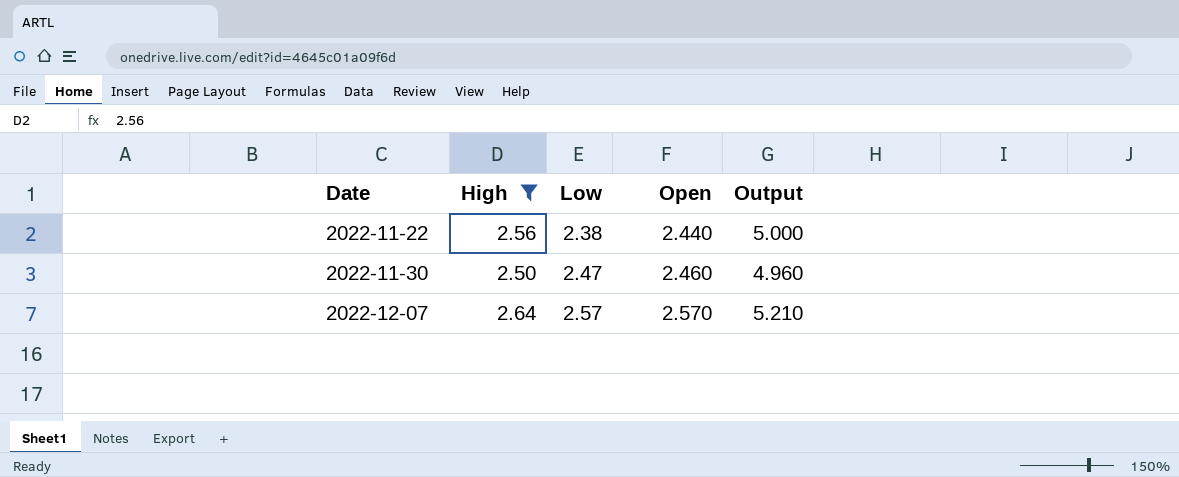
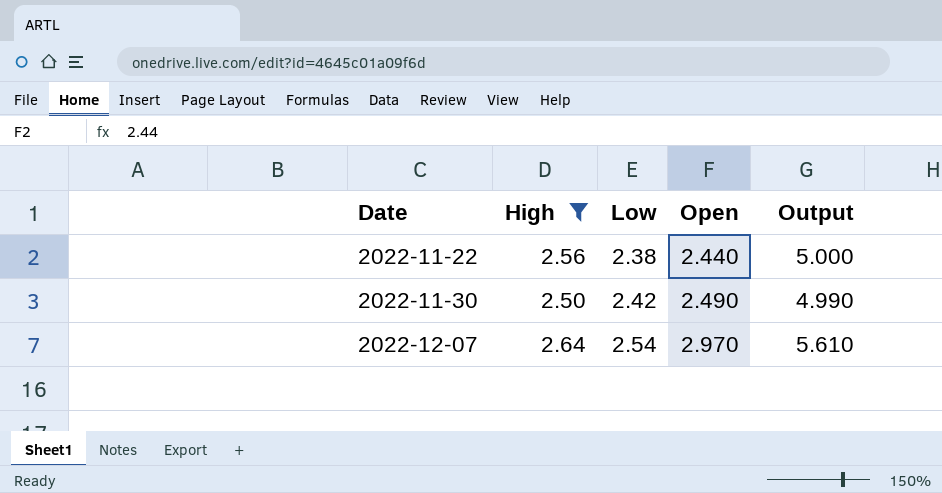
2022-11-30 | Low: 2.47 -> 2.42
2022-11-30 | Open: 2.460 -> 2.490
2022-11-30 | Output: 4.960 -> 4.990
2022-12-07 | Low: 2.57 -> 2.54
2022-12-07 | Open: 2.570 -> 2.970
2022-12-07 | Output: 5.210 -> 5.610

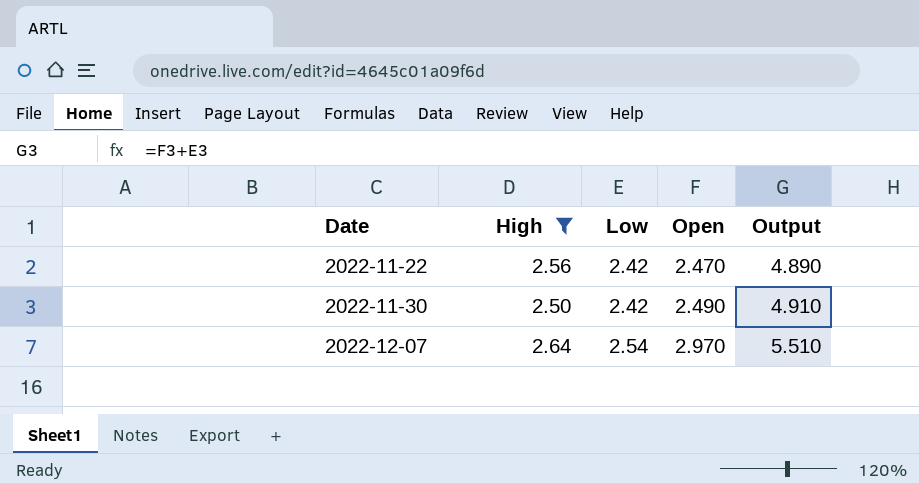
column Output | formula: [High] + [Open] -> [Low] + [Open]
2022-11-22 | Low: 2.38 -> 2.42
2022-11-22 | Open: 2.440 -> 2.470

